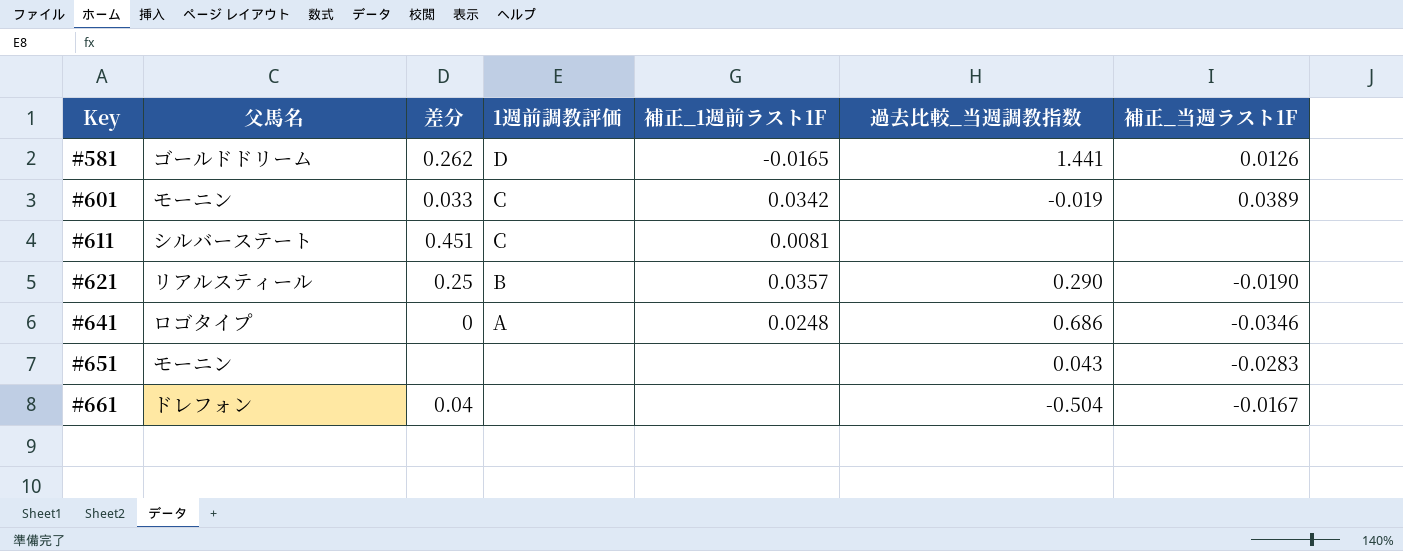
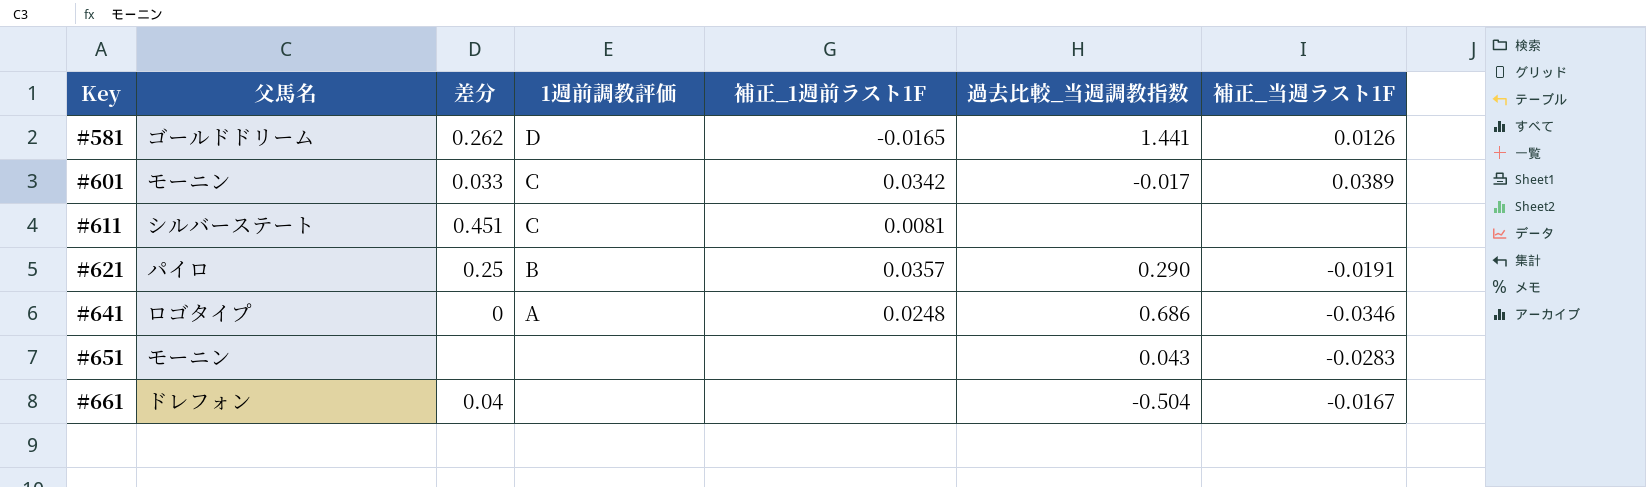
#601 | 過去比較_当週調教指数: -0.019 -> -0.017
#621 | 父馬名: リアルスティール -> パイロ
#621 | 補正_当週ラスト1F: -0.0190 -> -0.0191

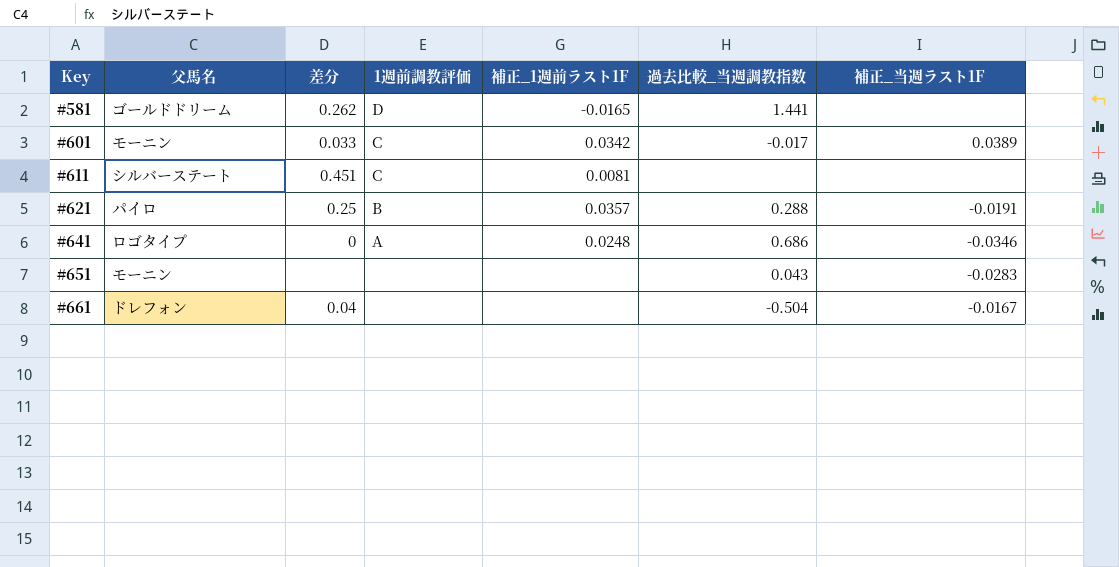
#581 | 補正_当週ラスト1F: 0.0126 -> none
#621 | 過去比較_当週調教指数: 0.290 -> 0.288

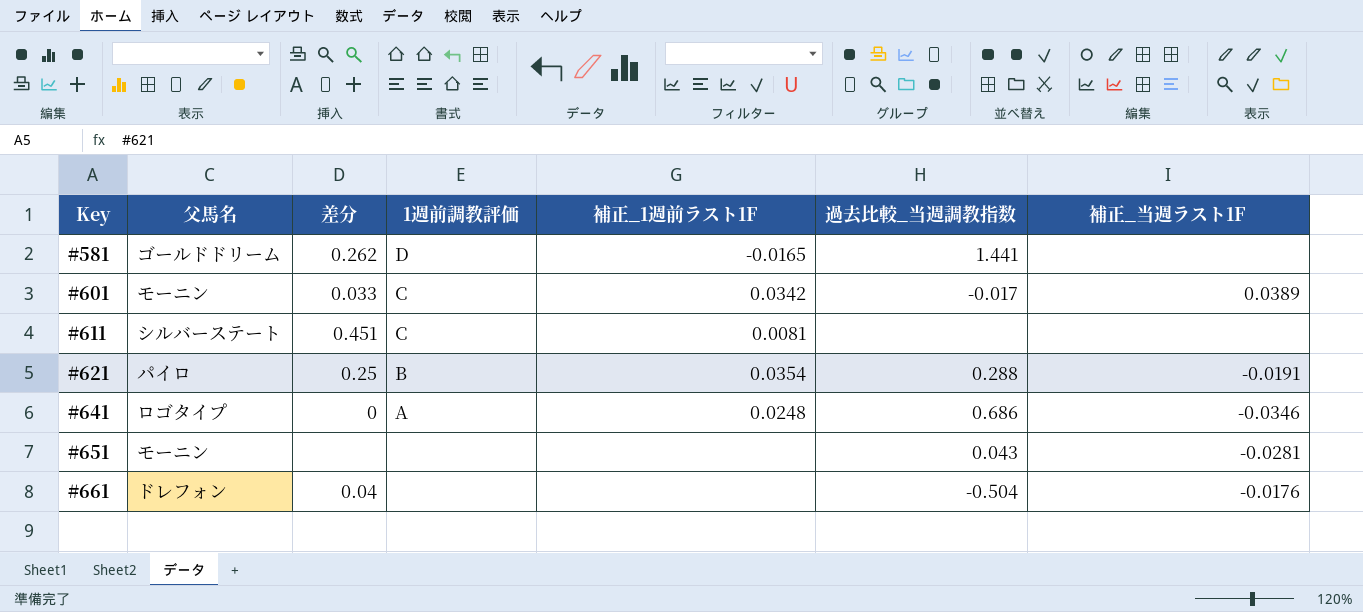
#621 | 補正_1週前ラスト1F: 0.0357 -> 0.0354
#651 | 補正_当週ラスト1F: -0.0283 -> -0.0281
#661 | 補正_当週ラスト1F: -0.0167 -> -0.0176

